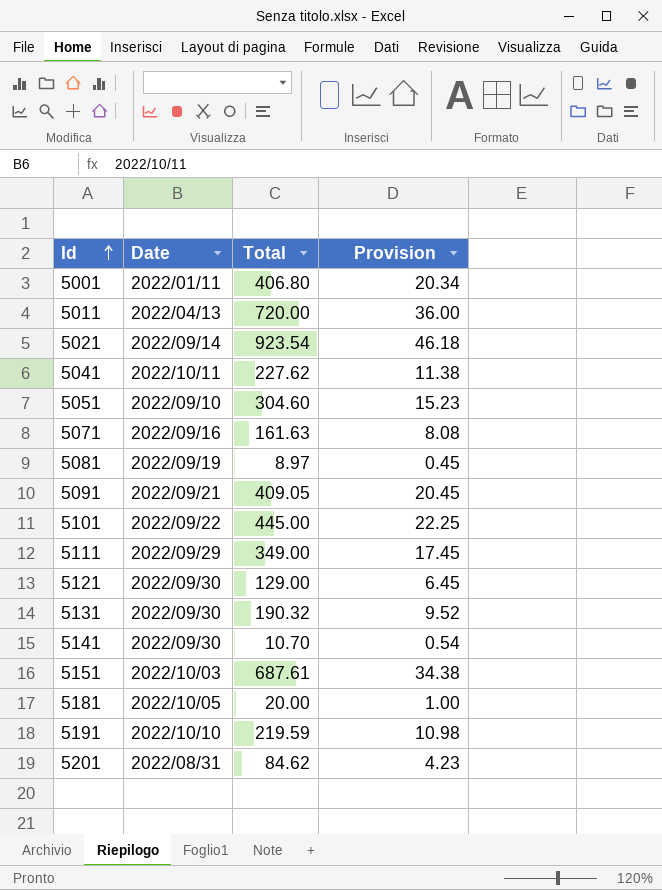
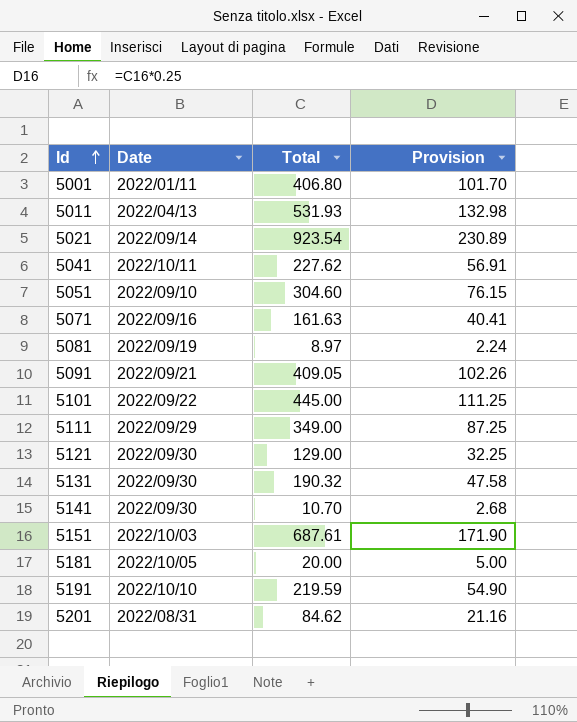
column Provision | formula: [Total] * 0.05 -> [Total] * 0.25
5011 | Total: 720.00 -> 531.93

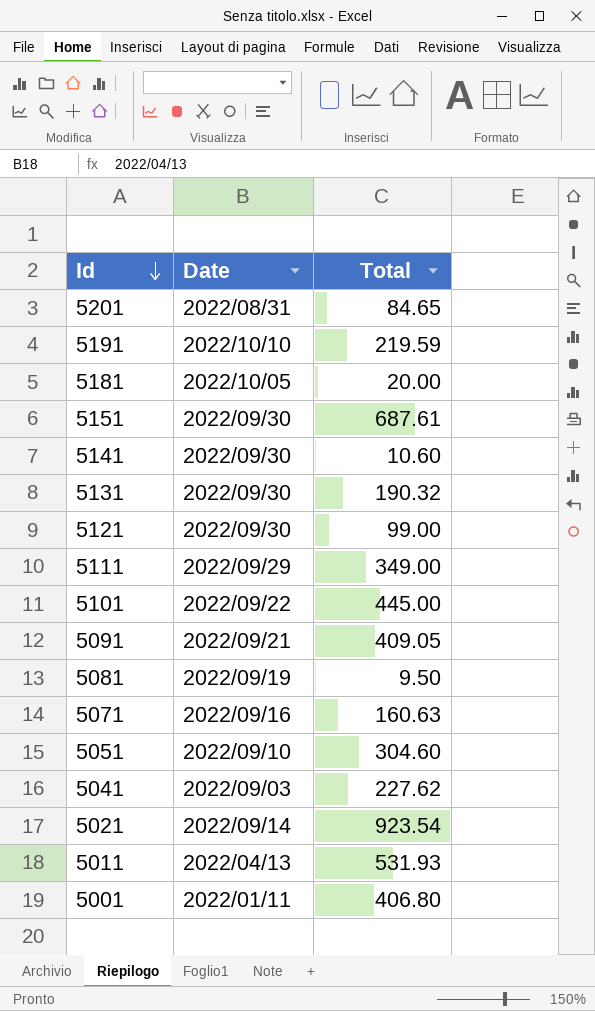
row order: Id ascending -> Id descending
column Provision | formula: [Total] * 0.25 -> none
5201 | Total: 84.62 -> 84.65
5151 | Date: 2022/10/03 -> 2022/09/30
5141 | Total: 10.70 -> 10.60
5121 | Total: 129.00 -> 99.00
5081 | Total: 8.97 -> 9.50
5071 | Total: 161.63 -> 160.63
5041 | Date: 2022/10/11 -> 2022/09/03

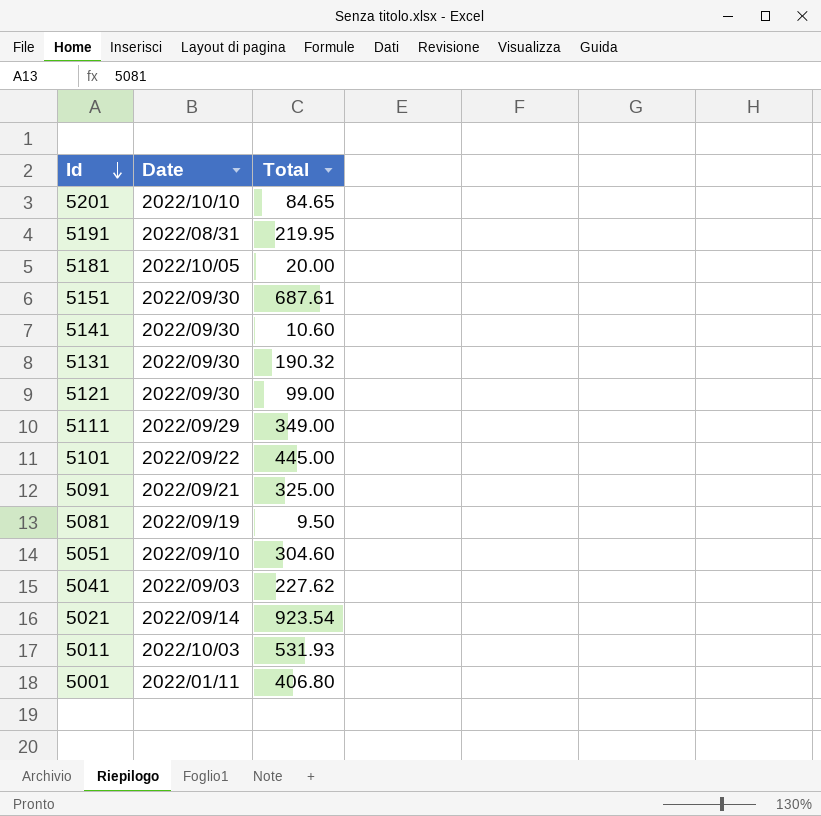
row 5071: 2022/09/16 | 160.63 -> none
5201 | Date: 2022/08/31 -> 2022/10/10
5191 | Date: 2022/10/10 -> 2022/08/31
5191 | Total: 219.59 -> 219.95
5091 | Total: 409.05 -> 325.00
5011 | Date: 2022/04/13 -> 2022/10/03

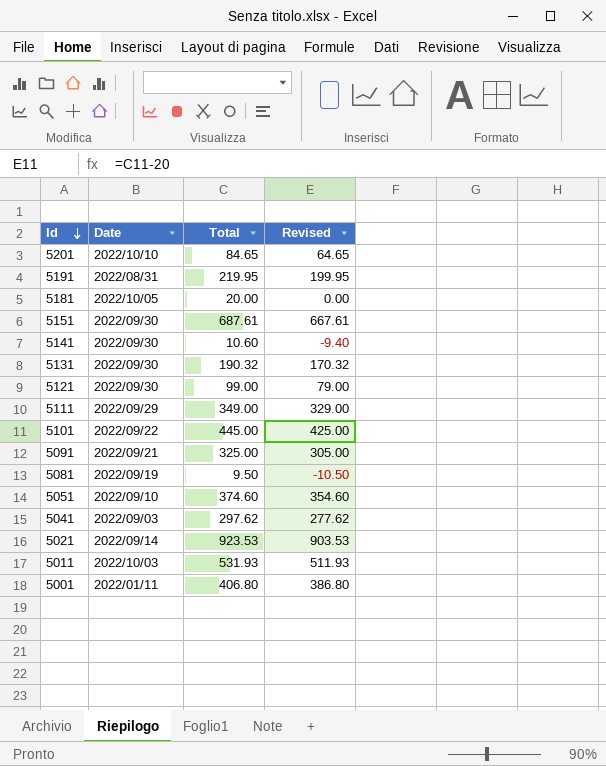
column Revised | formula: none -> [Total] - 20
5051 | Total: 304.60 -> 374.60
5041 | Total: 227.62 -> 297.62
5021 | Total: 923.54 -> 923.53

